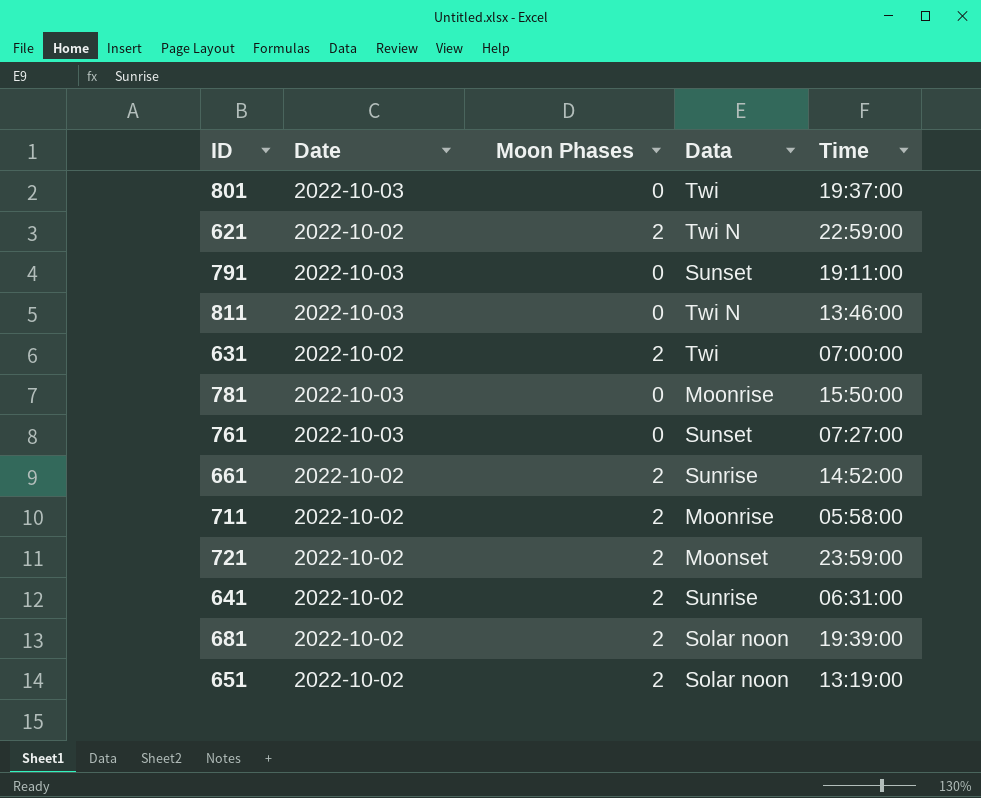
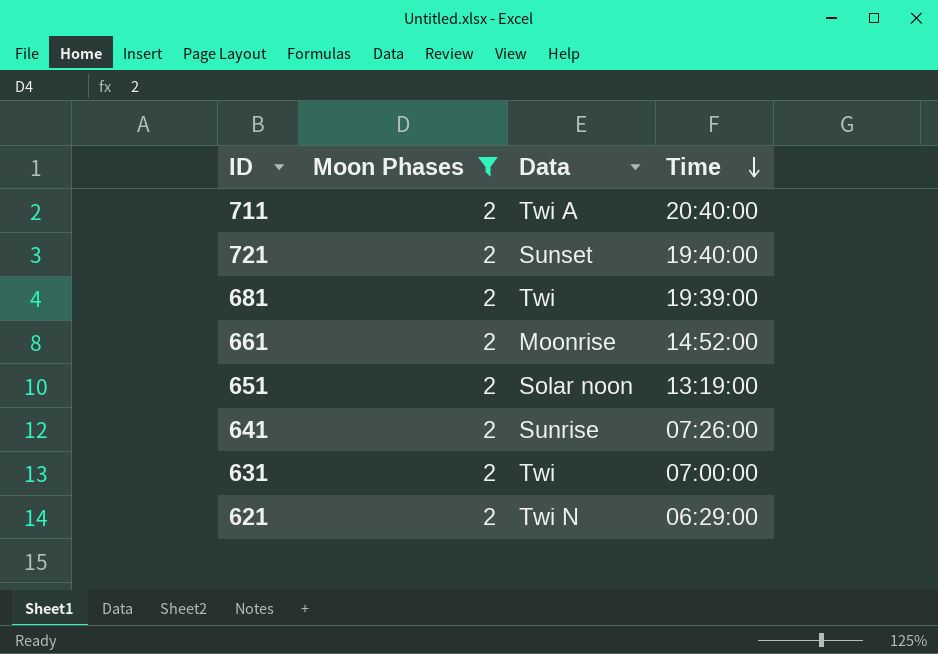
filter: none -> Moon Phases = 2
row order: none -> Time descending
column Date | position: 2 -> none
711 | Data: Moonrise -> Twi A
711 | Time: 05:58:00 -> 20:40:00
721 | Data: Moonset -> Sunset
721 | Time: 23:59:00 -> 19:40:00
681 | Data: Solar noon -> Twi
661 | Data: Sunrise -> Moonrise
641 | Time: 06:31:00 -> 07:26:00
621 | Time: 22:59:00 -> 06:29:00

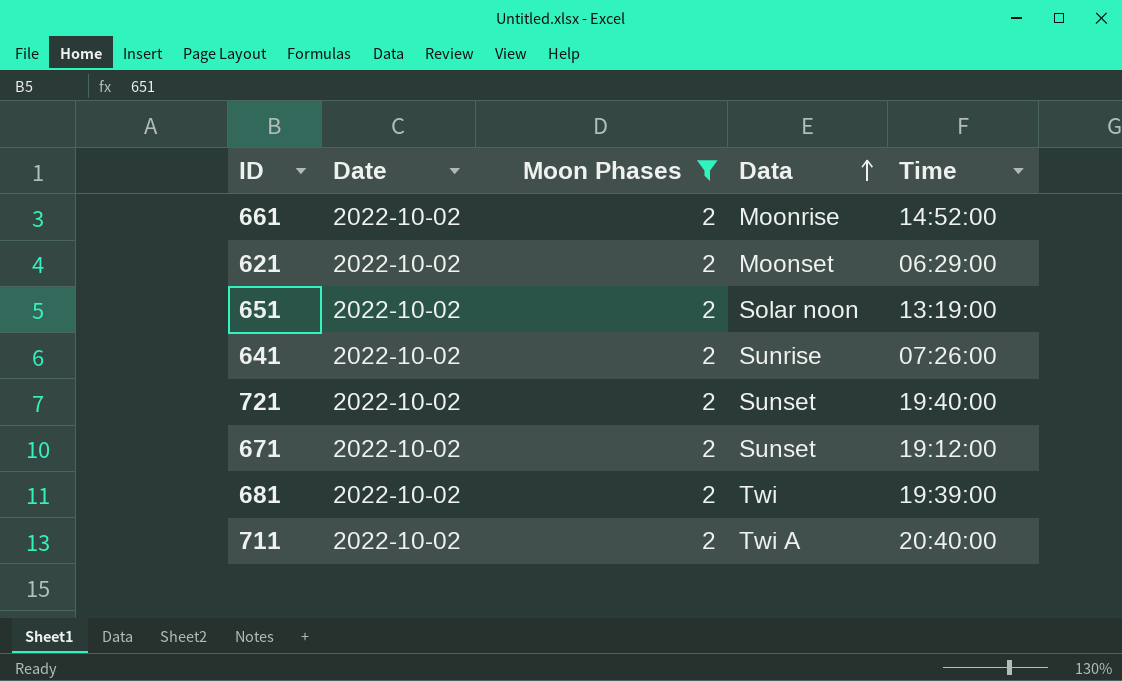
row order: Time descending -> Data ascending
column Date | position: none -> 2
row 631: 2 | Twi | 07:00:00 -> none
621 | Data: Twi N -> Moonset
row 671: none -> 2022-10-02 | 2 | Sunset | 19:12:00

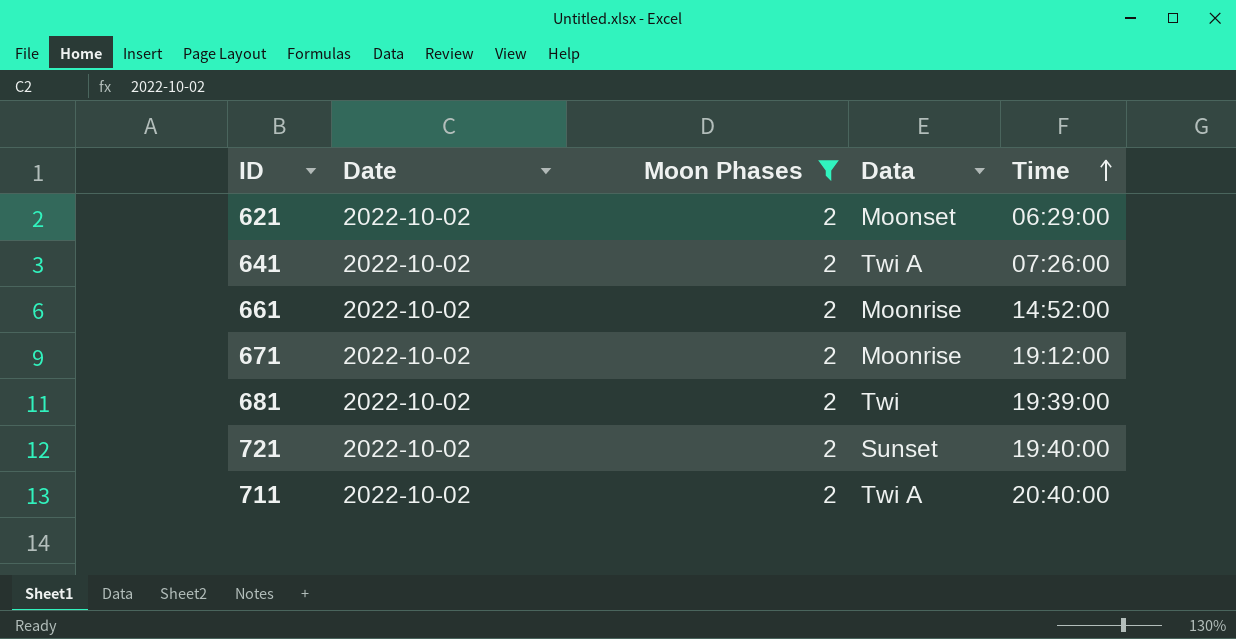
row order: Data ascending -> Time ascending
row 651: 2022-10-02 | 2 | Solar noon | 13:19:00 -> none
641 | Data: Sunrise -> Twi A
671 | Data: Sunset -> Moonrise

